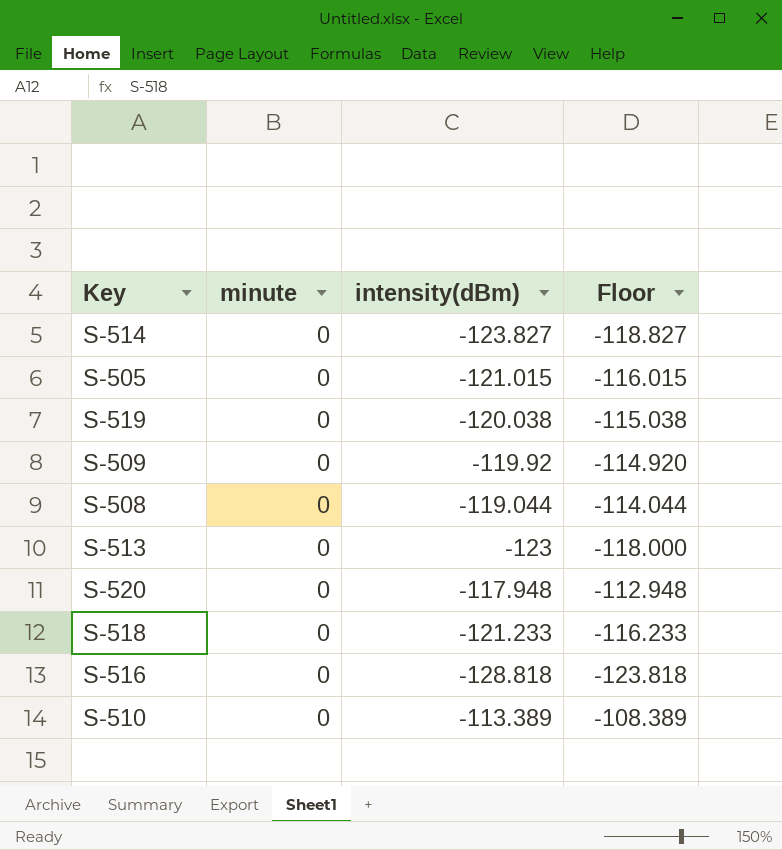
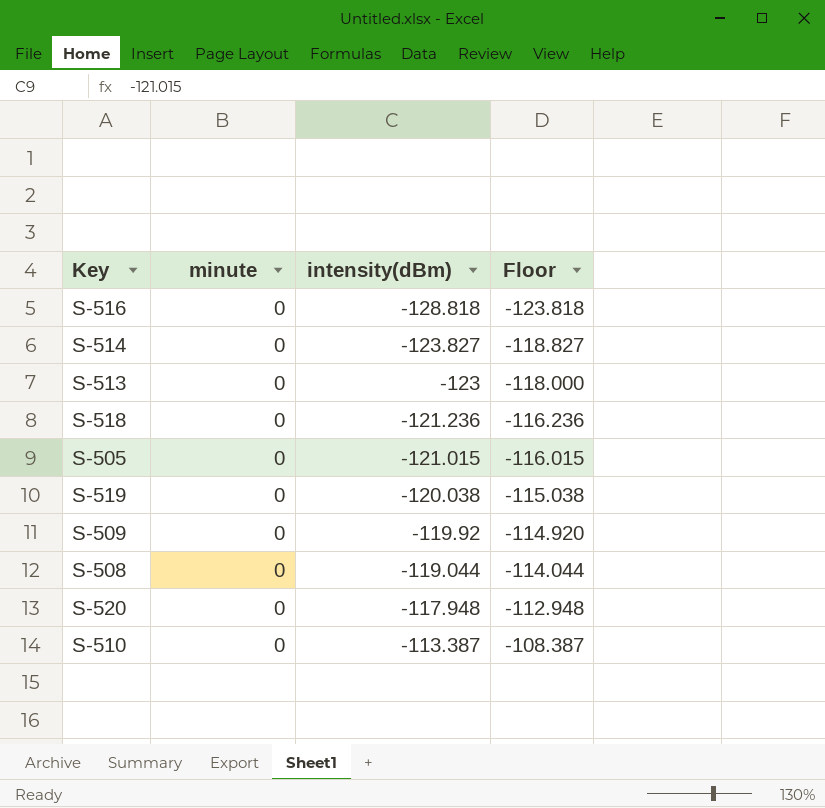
row order: none -> intensity(dBm) ascending
S-518 | intensity(dBm): -121.233 -> -121.236
S-518 | Floor: -116.233 -> -116.236
S-510 | intensity(dBm): -113.389 -> -113.387
S-510 | Floor: -108.389 -> -108.387

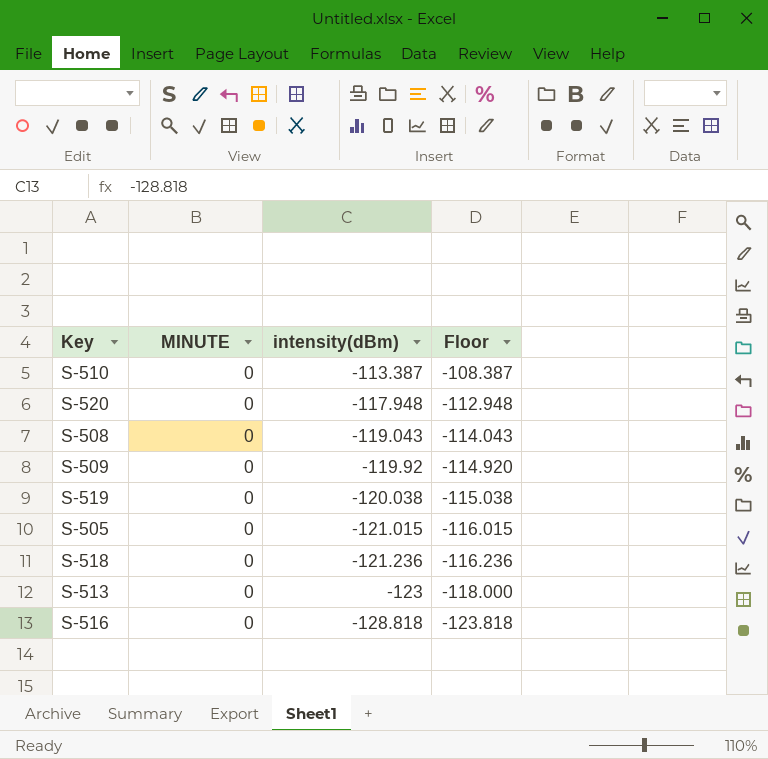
row order: intensity(dBm) ascending -> intensity(dBm) descending
column name: minute -> MINUTE
row S-514: 0 | -123.827 | -118.827 -> none
S-508 | intensity(dBm): -119.044 -> -119.043
S-508 | Floor: -114.044 -> -114.043

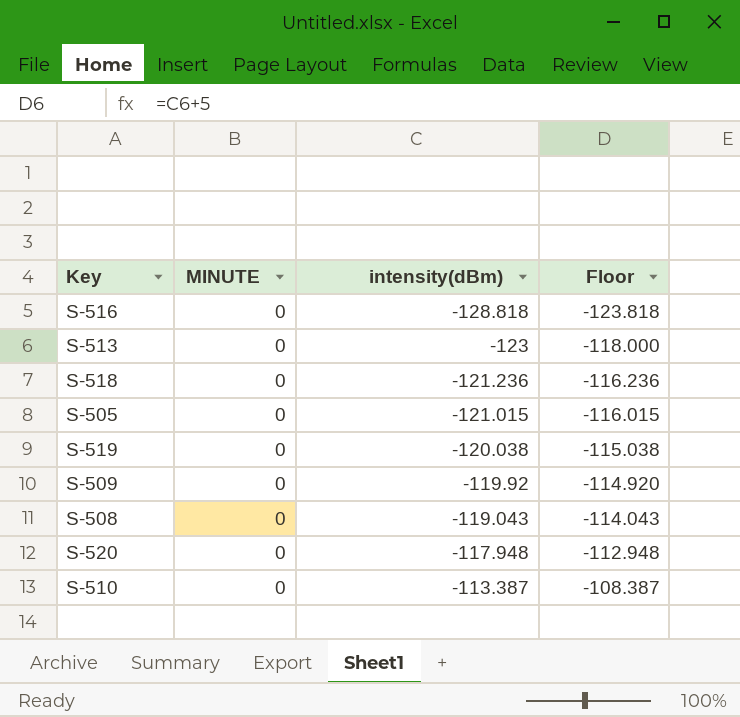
row order: intensity(dBm) descending -> intensity(dBm) ascending

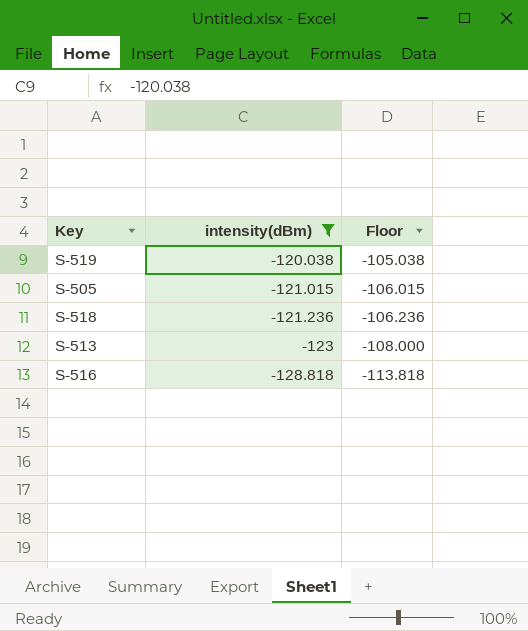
filter: none -> intensity(dBm) <= -120.038
row order: intensity(dBm) ascending -> intensity(dBm) descending
column MINUTE | position: 2 -> none
column Floor | formula: [intensity(dBm)] + 5 -> [intensity(dBm)] + 15

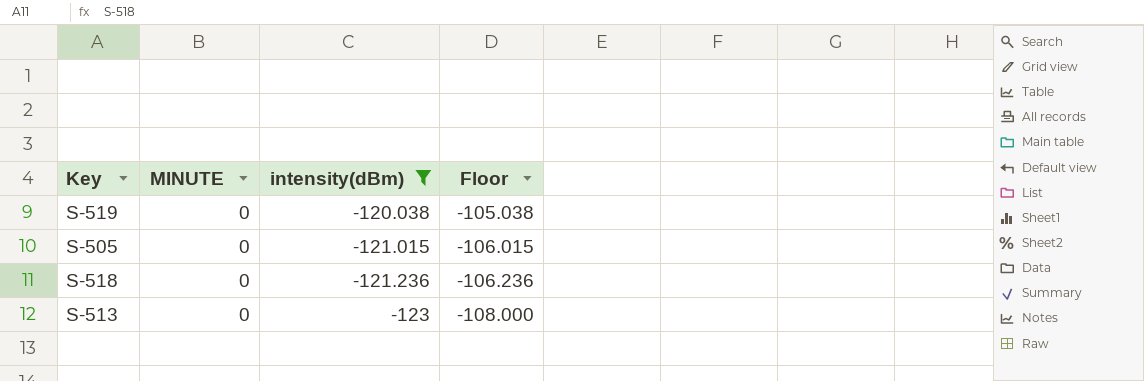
column MINUTE | position: none -> 2
row S-516: -128.818 | -113.818 -> none

